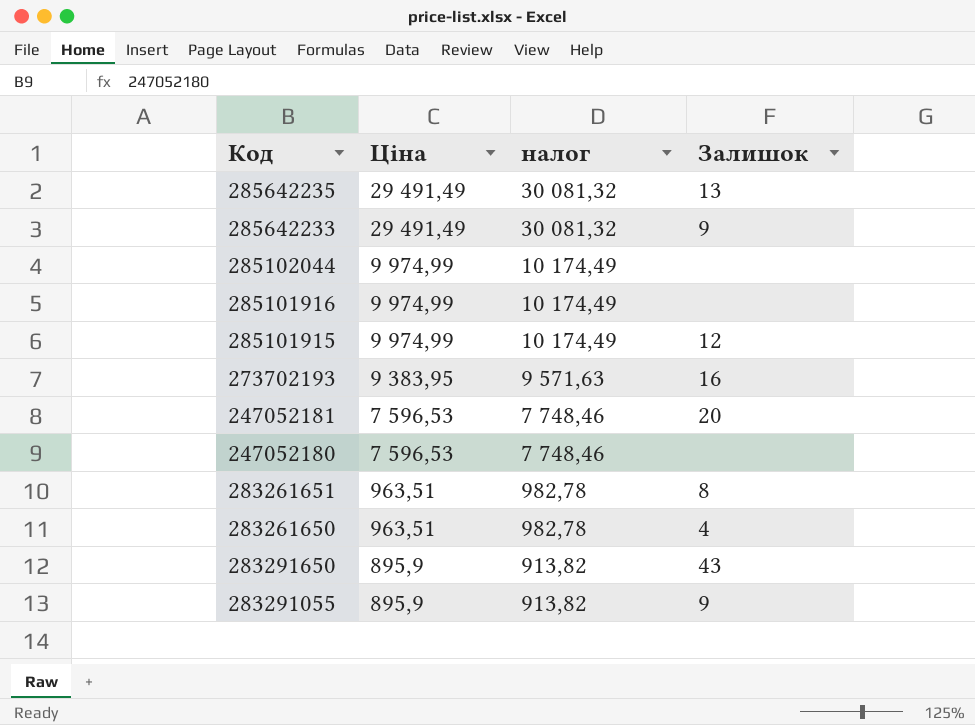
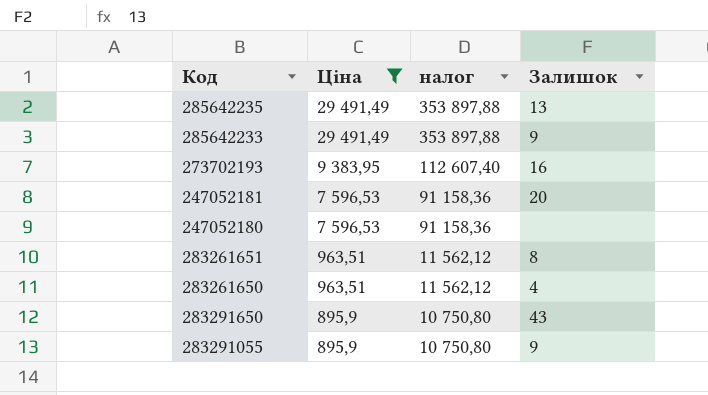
filter: none -> Ціна != 9 974,99
column налог | formula: [Ціна] * 1,02 -> [Ціна] * 12

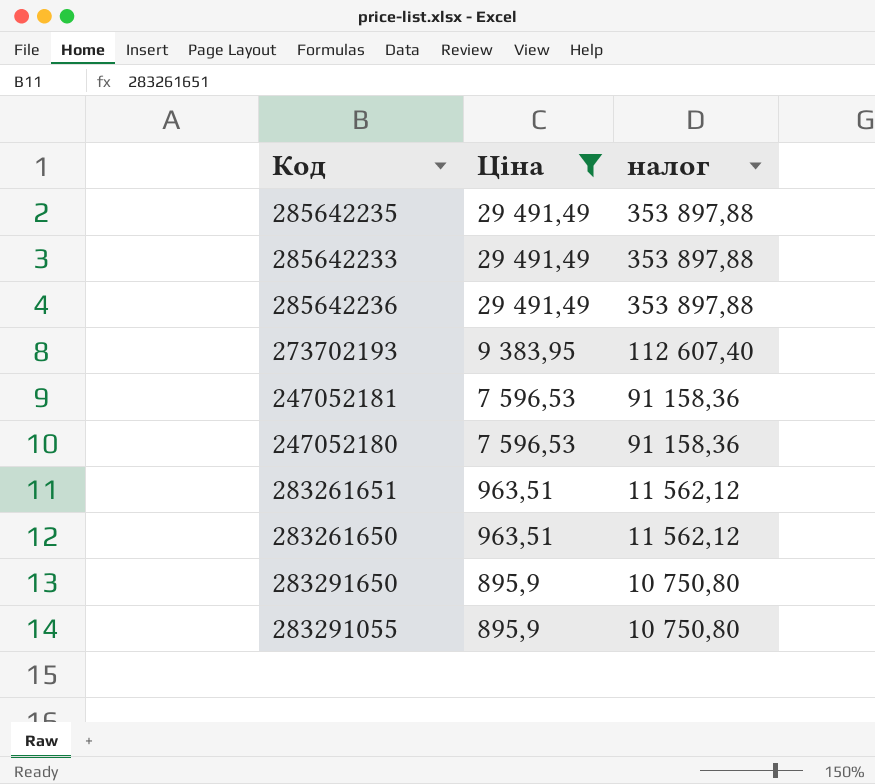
column Залишок | position: 4 -> none
row 285642236: none -> 29 491,49 | 353 897,88

